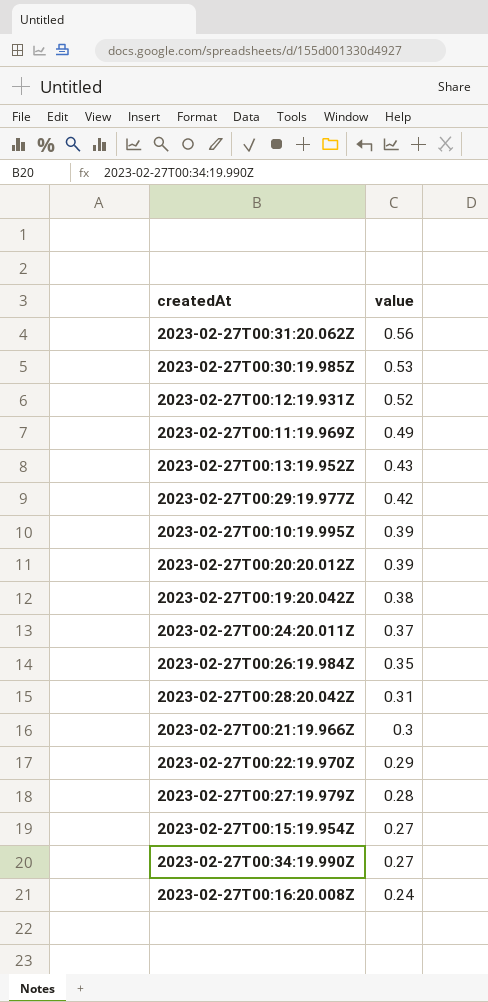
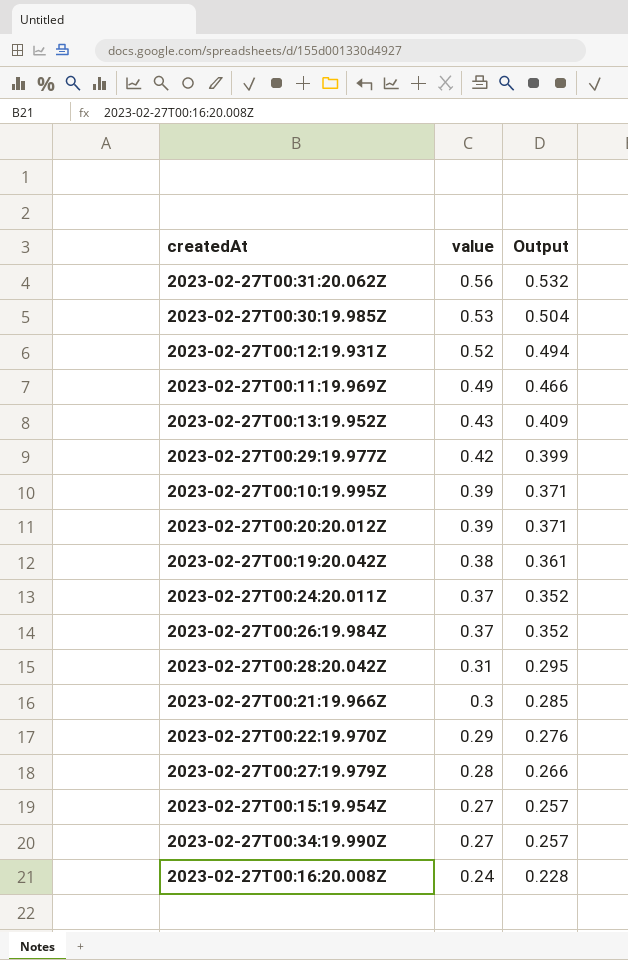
column Output | formula: none -> [value] * 0.95
2023-02-27T00:26:19.984Z | value: 0.35 -> 0.37

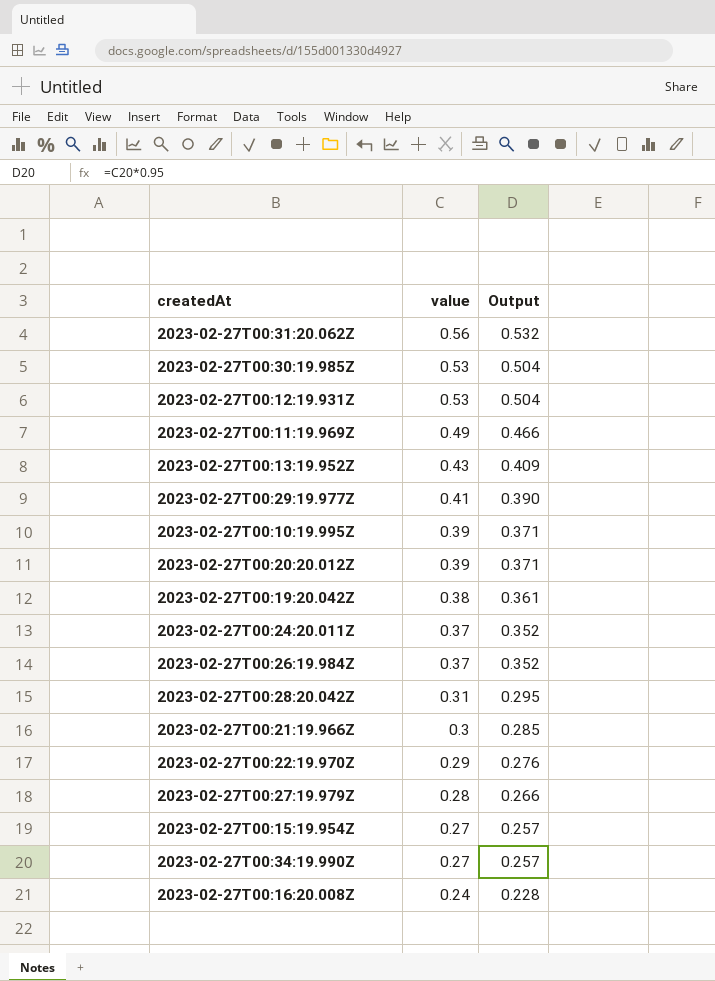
2023-02-27T00:12:19.931Z | value: 0.52 -> 0.53
2023-02-27T00:12:19.931Z | Output: 0.494 -> 0.504
2023-02-27T00:29:19.977Z | value: 0.42 -> 0.41
2023-02-27T00:29:19.977Z | Output: 0.399 -> 0.390

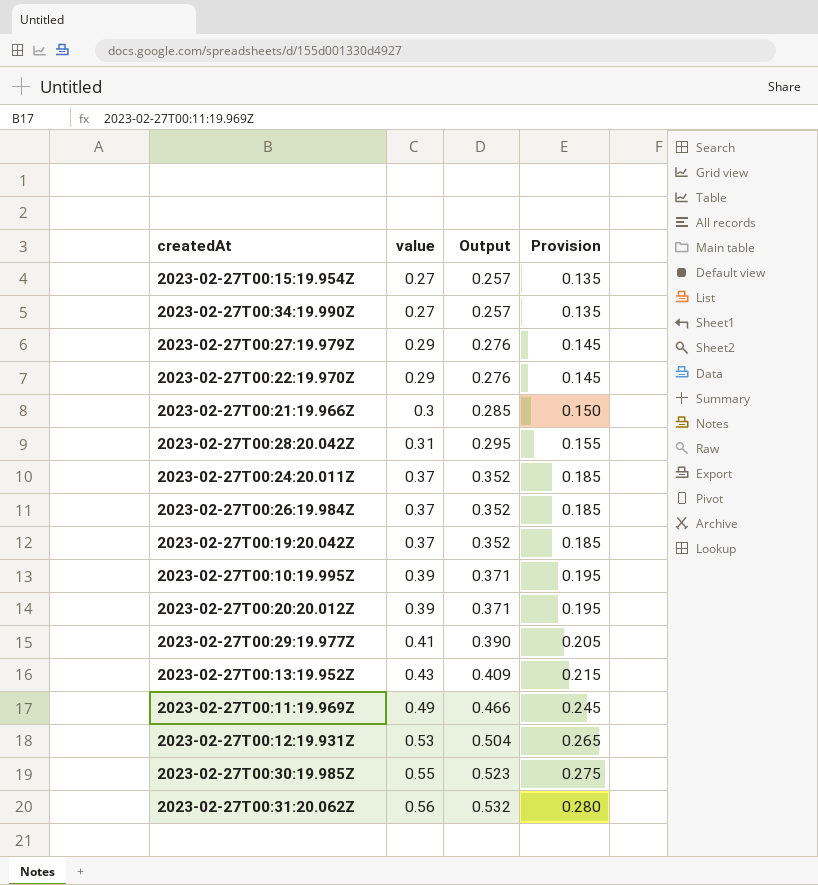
row order: value descending -> value ascending
column Provision | formula: none -> [value] * 0.5
row 2023-02-27T00:16:20.008Z: 0.24 | 0.228 -> none
2023-02-27T00:27:19.979Z | value: 0.28 -> 0.29
2023-02-27T00:27:19.979Z | Output: 0.266 -> 0.276
2023-02-27T00:19:20.042Z | value: 0.38 -> 0.37
2023-02-27T00:19:20.042Z | Output: 0.361 -> 0.352
2023-02-27T00:30:19.985Z | value: 0.53 -> 0.55
2023-02-27T00:30:19.985Z | Output: 0.504 -> 0.523

